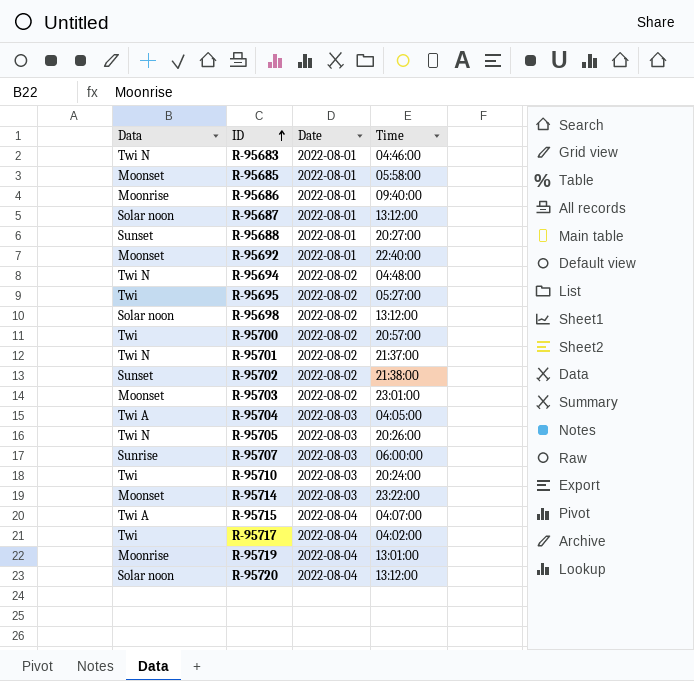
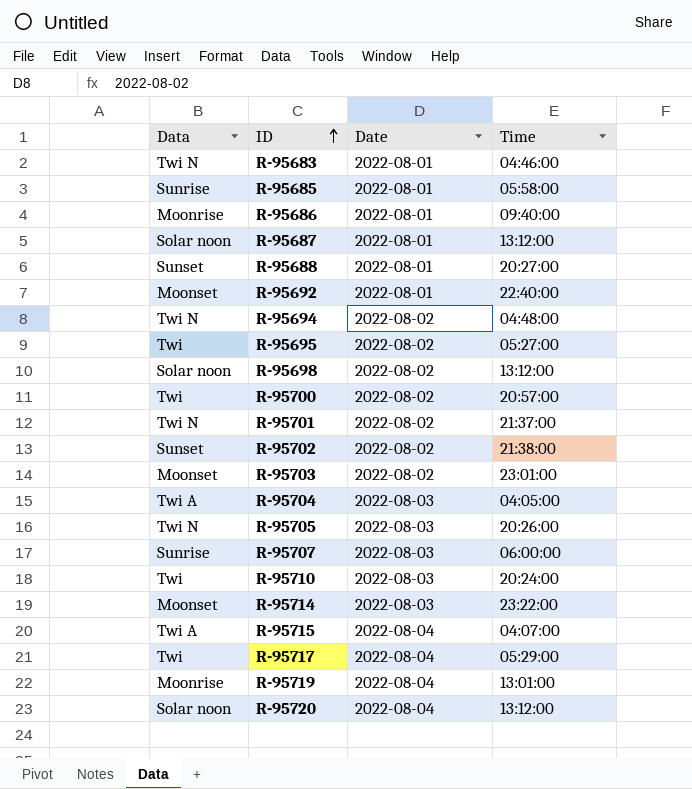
R-95685 | Data: Moonset -> Sunrise
R-95717 | Time: 04:02:00 -> 05:29:00

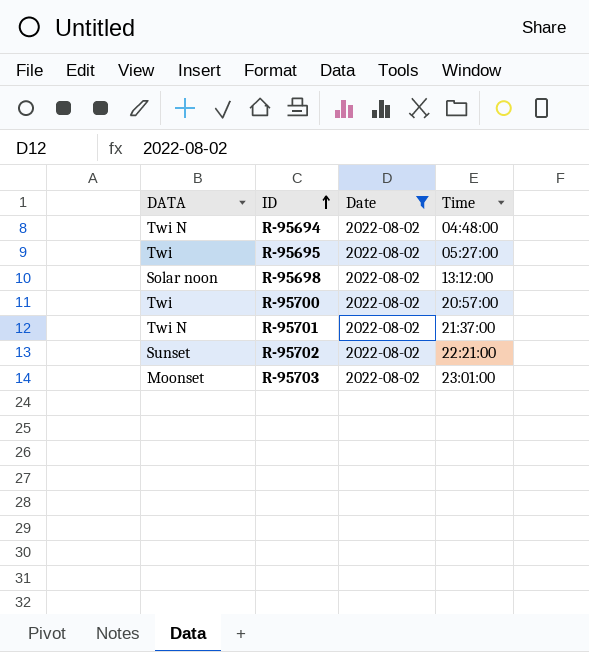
filter: none -> Date = 2022-08-02
column name: Data -> DATA
R-95702 | Time: 21:38:00 -> 22:21:00

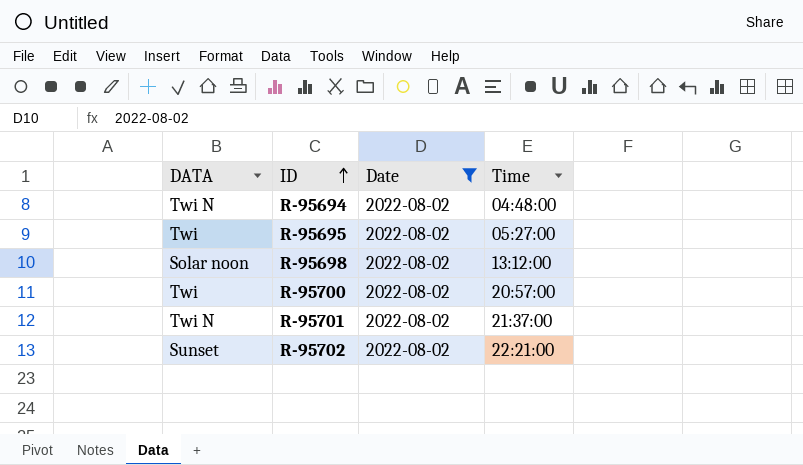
row R-95703: Moonset | 2022-08-02 | 23:01:00 -> none

